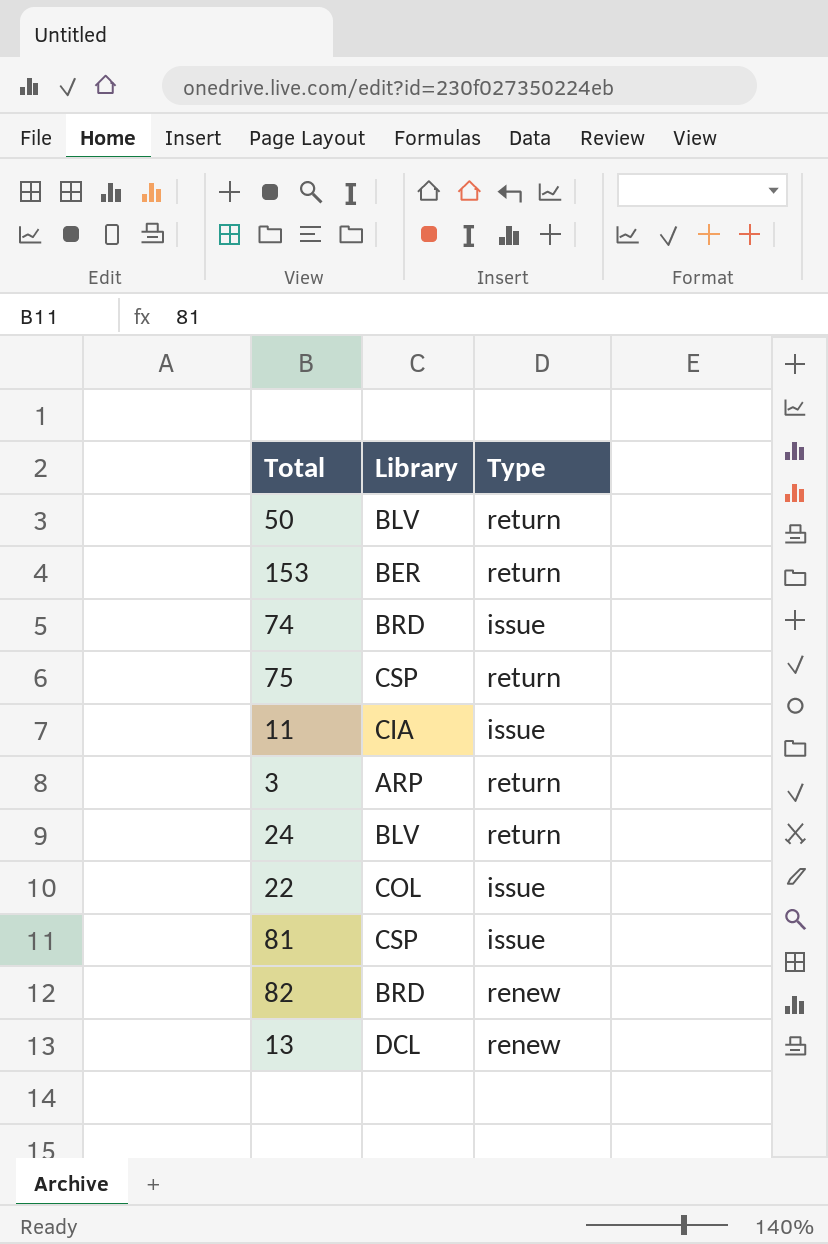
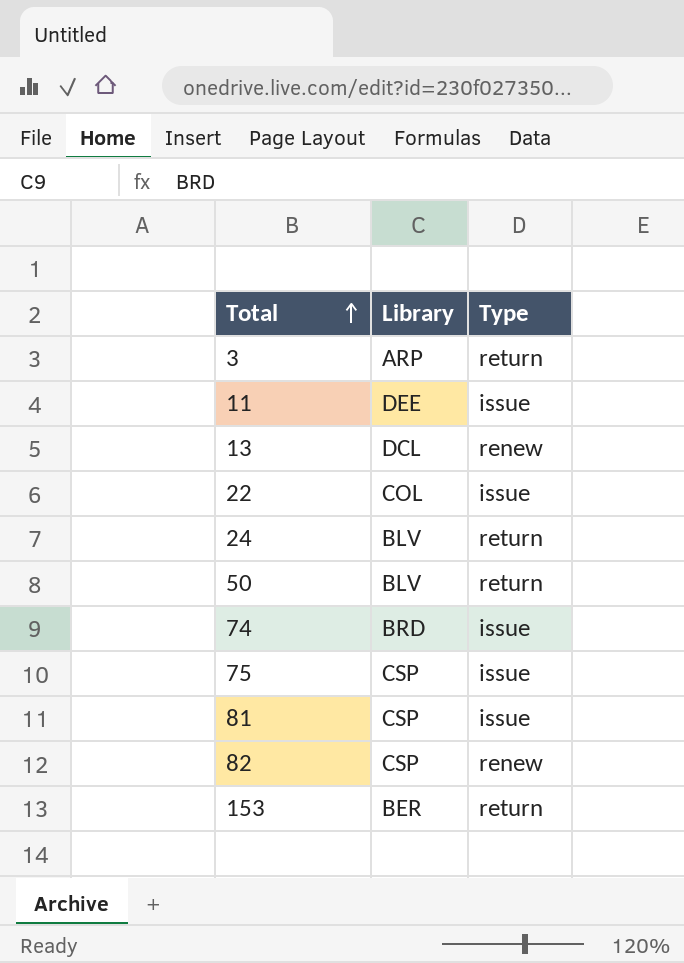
row order: none -> Total ascending
11 | Library: CIA -> DEE
75 | Type: return -> issue
82 | Library: BRD -> CSP

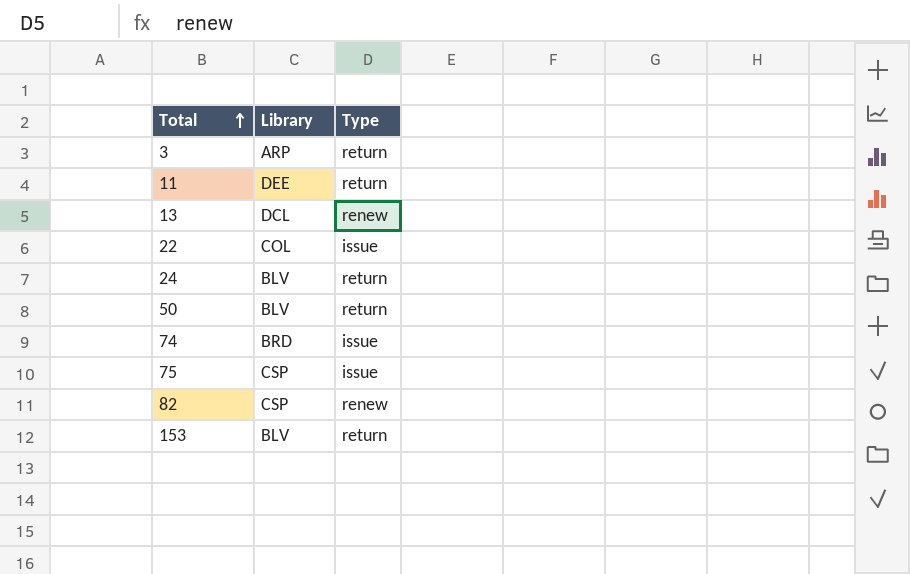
row 81: CSP | issue -> none
11 | Type: issue -> return
153 | Library: BER -> BLV

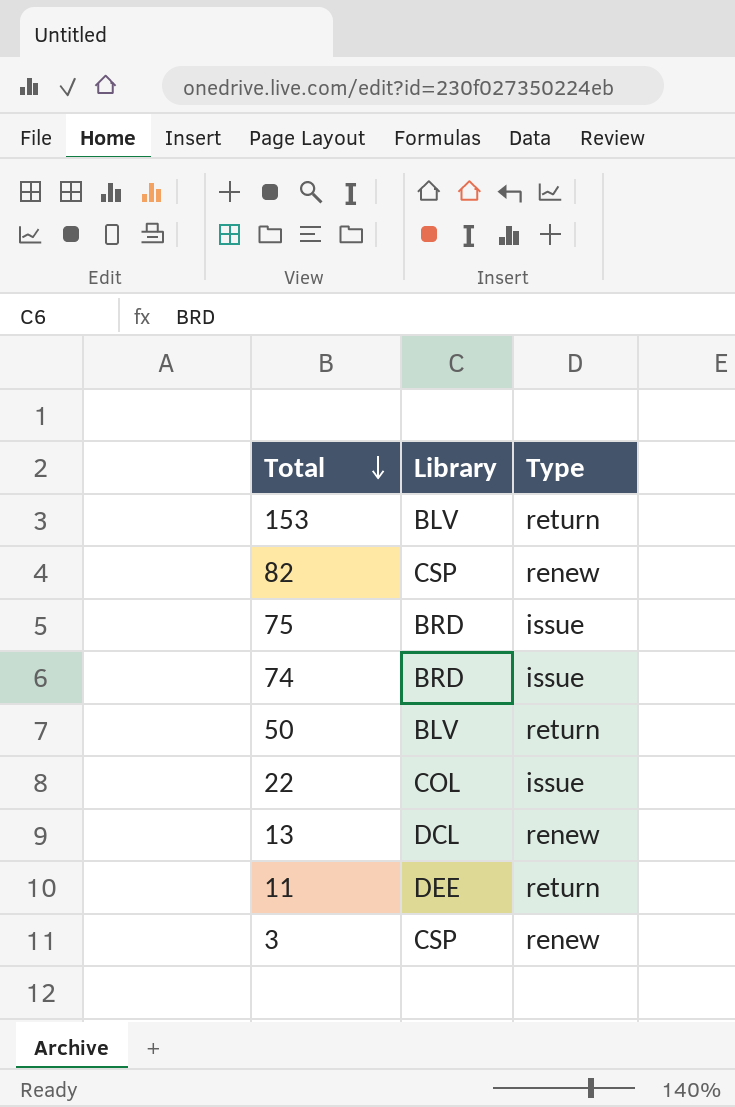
row order: Total ascending -> Total descending
row 24: BLV | return -> none
75 | Library: CSP -> BRD
3 | Library: ARP -> CSP
3 | Type: return -> renew

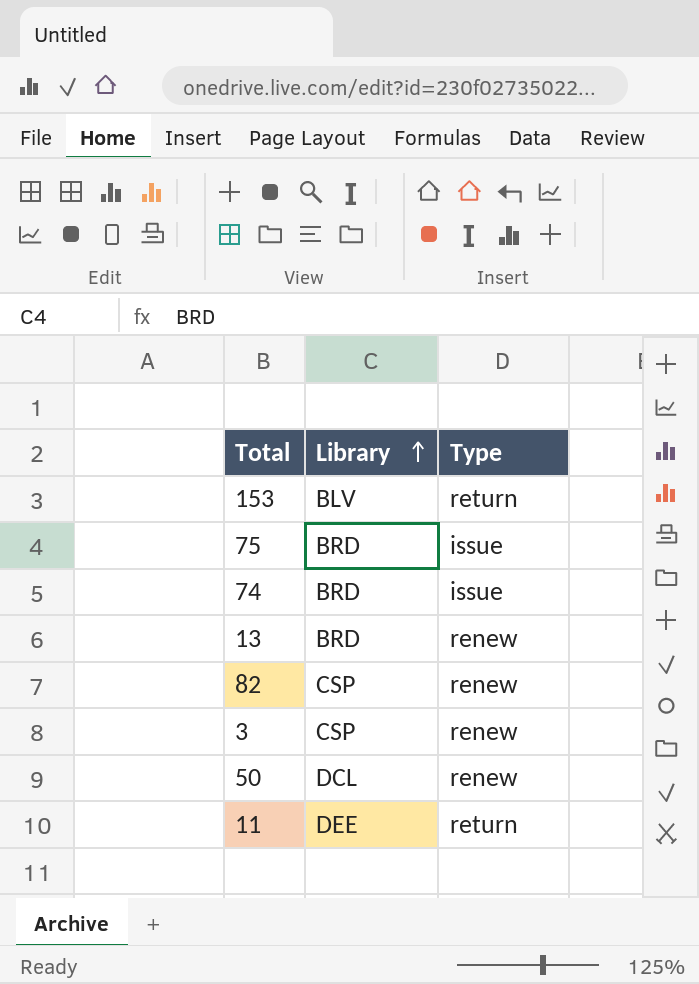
row order: Total descending -> Library ascending
row 22: COL | issue -> none
13 | Library: DCL -> BRD
50 | Library: BLV -> DCL
50 | Type: return -> renew

